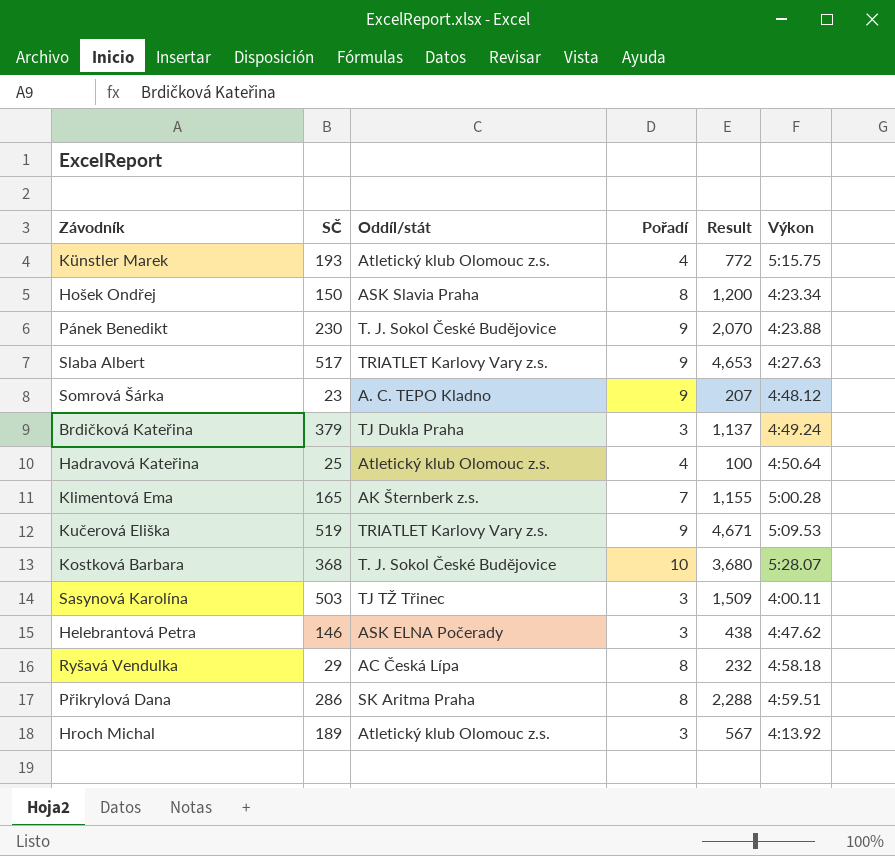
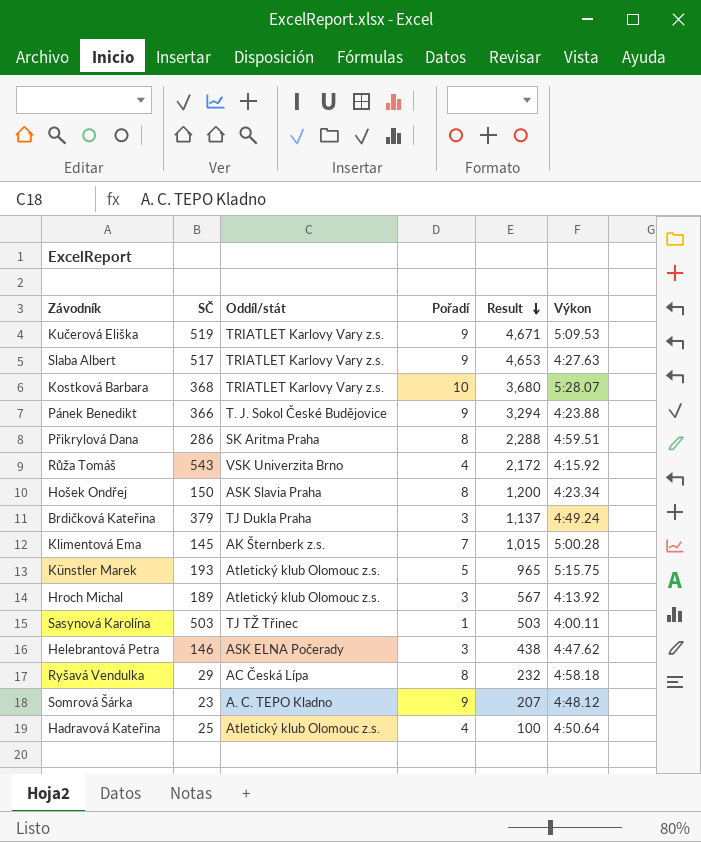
row order: none -> Result descending
Kostková Barbara | Oddíl/stát: T. J. Sokol České Budějovice -> TRIATLET Karlovy Vary z.s.
Pánek Benedikt | SČ: 230 -> 366
Pánek Benedikt | Result: 2,070 -> 3,294
row Růža Tomáš: none -> 543 | VSK Univerzita Brno | 4 | 2,172 | 4:15.92
Klimentová Ema | SČ: 165 -> 145
Klimentová Ema | Result: 1,155 -> 1,015
Künstler Marek | Pořadí: 4 -> 5
Künstler Marek | Result: 772 -> 965
Sasynová Karolína | Pořadí: 3 -> 1
Sasynová Karolína | Result: 1,509 -> 503

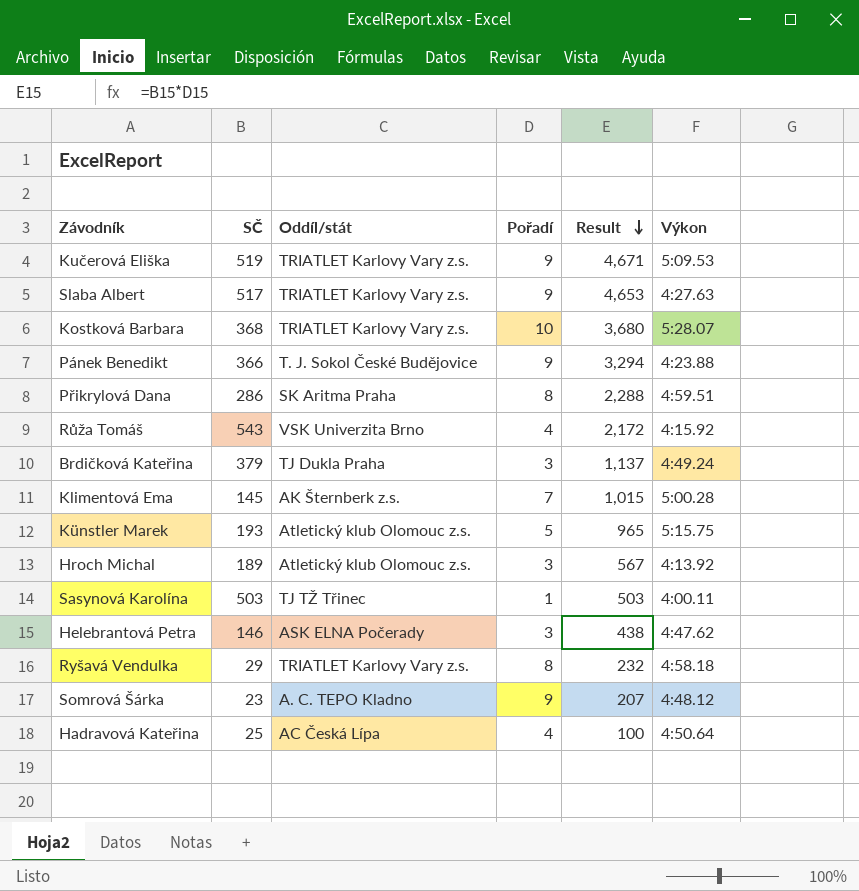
row Hošek Ondřej: 150 | ASK Slavia Praha | 8 | 1,200 | 4:23.34 -> none
Ryšavá Vendulka | Oddíl/stát: AC Česká Lípa -> TRIATLET Karlovy Vary z.s.
Hadravová Kateřina | Oddíl/stát: Atletický klub Olomouc z.s. -> AC Česká Lípa

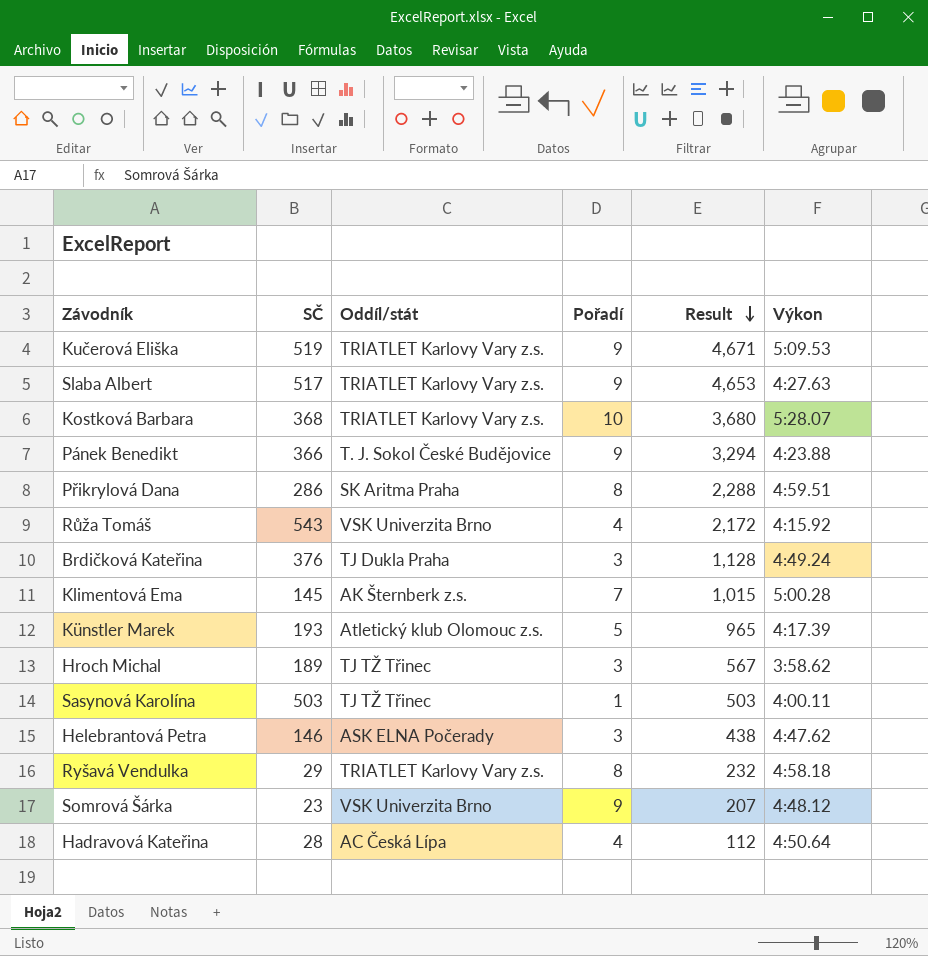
Brdičková Kateřina | SČ: 379 -> 376
Brdičková Kateřina | Result: 1,137 -> 1,128
Künstler Marek | Výkon: 5:15.75 -> 4:17.39
Hroch Michal | Oddíl/stát: Atletický klub Olomouc z.s. -> TJ TŽ Třinec
Hroch Michal | Výkon: 4:13.92 -> 3:58.62
Somrová Šárka | Oddíl/stát: A. C. TEPO Kladno -> VSK Univerzita Brno
Hadravová Kateřina | SČ: 25 -> 28
Hadravová Kateřina | Result: 100 -> 112

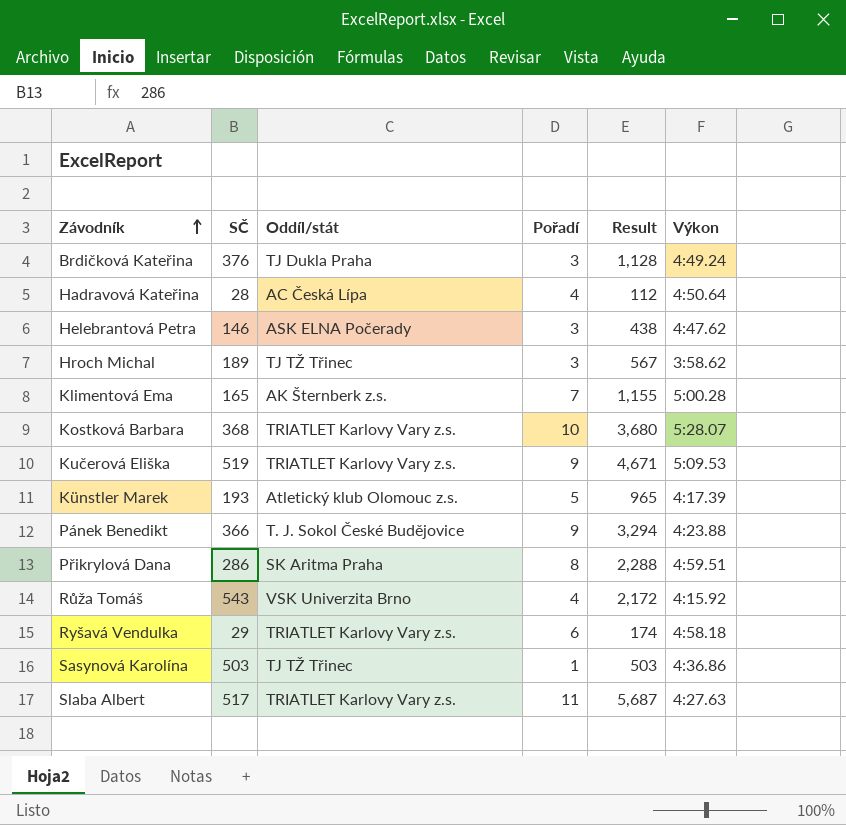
row order: Result descending -> Závodník ascending
row Somrová Šárka: 23 | VSK Univerzita Brno | 9 | 207 | 4:48.12 -> none
Klimentová Ema | SČ: 145 -> 165
Klimentová Ema | Result: 1,015 -> 1,155
Ryšavá Vendulka | Pořadí: 8 -> 6
Ryšavá Vendulka | Result: 232 -> 174
Sasynová Karolína | Výkon: 4:00.11 -> 4:36.86
Slaba Albert | Pořadí: 9 -> 11
Slaba Albert | Result: 4,653 -> 5,687

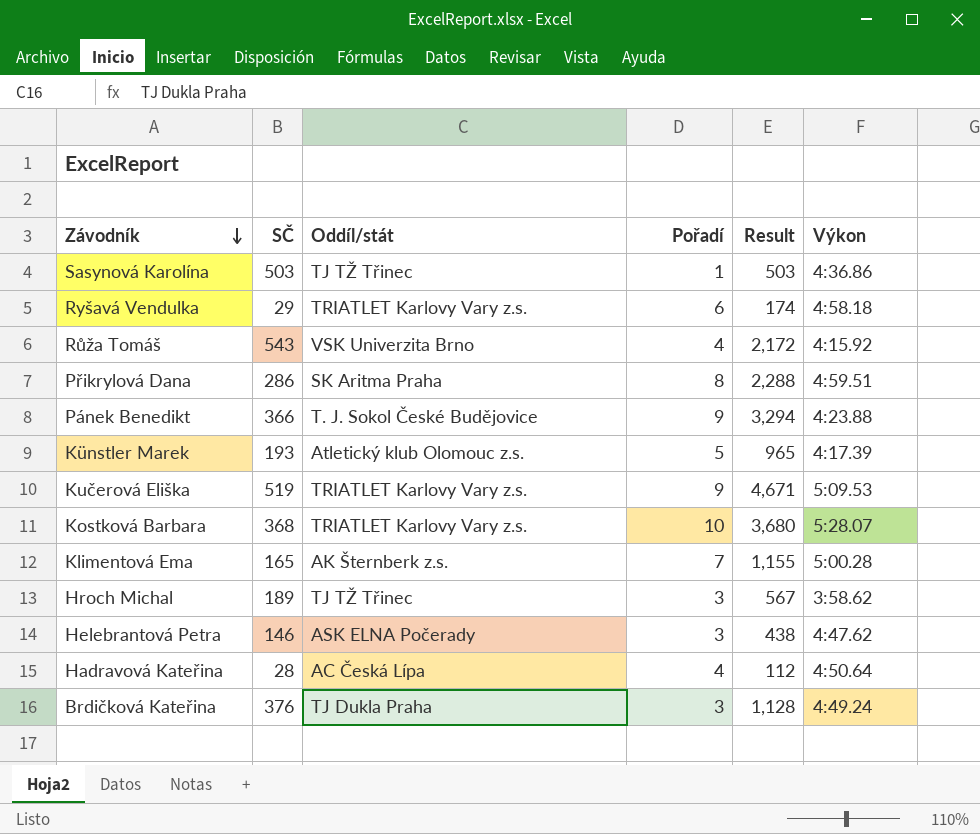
row order: Závodník ascending -> Závodník descending
row Slaba Albert: 517 | TRIATLET Karlovy Vary z.s. | 11 | 5,687 | 4:27.63 -> none

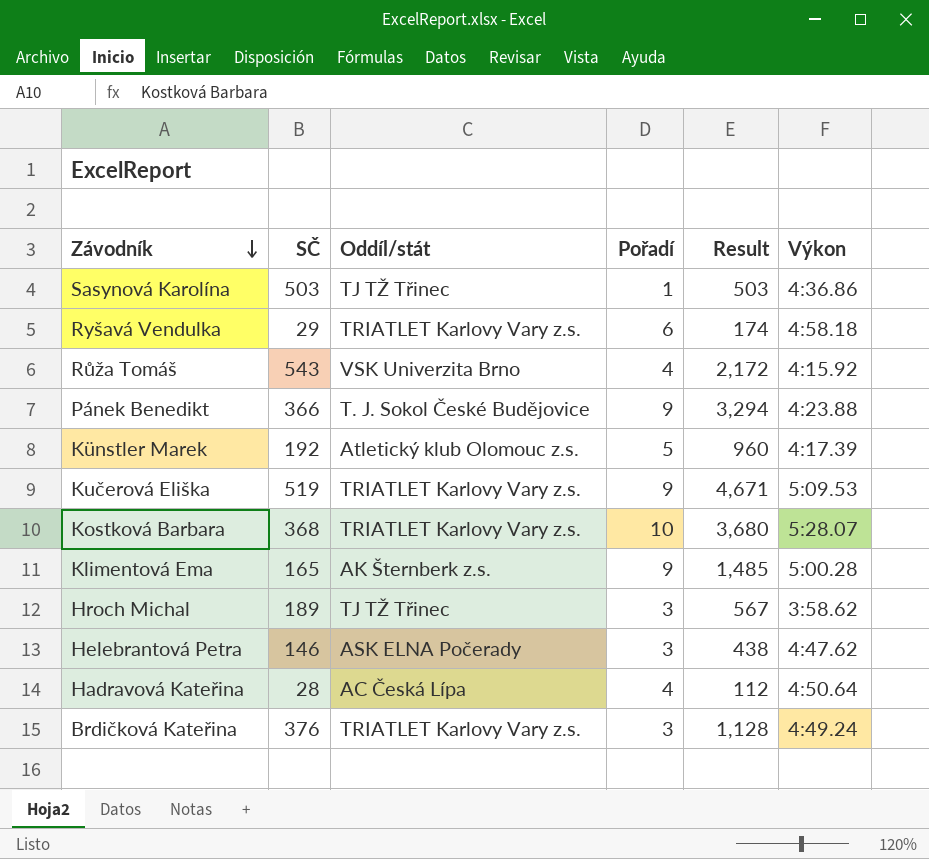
row Přikrylová Dana: 286 | SK Aritma Praha | 8 | 2,288 | 4:59.51 -> none
Künstler Marek | SČ: 193 -> 192
Künstler Marek | Result: 965 -> 960
Klimentová Ema | Pořadí: 7 -> 9
Klimentová Ema | Result: 1,155 -> 1,485
Brdičková Kateřina | Oddíl/stát: TJ Dukla Praha -> TRIATLET Karlovy Vary z.s.

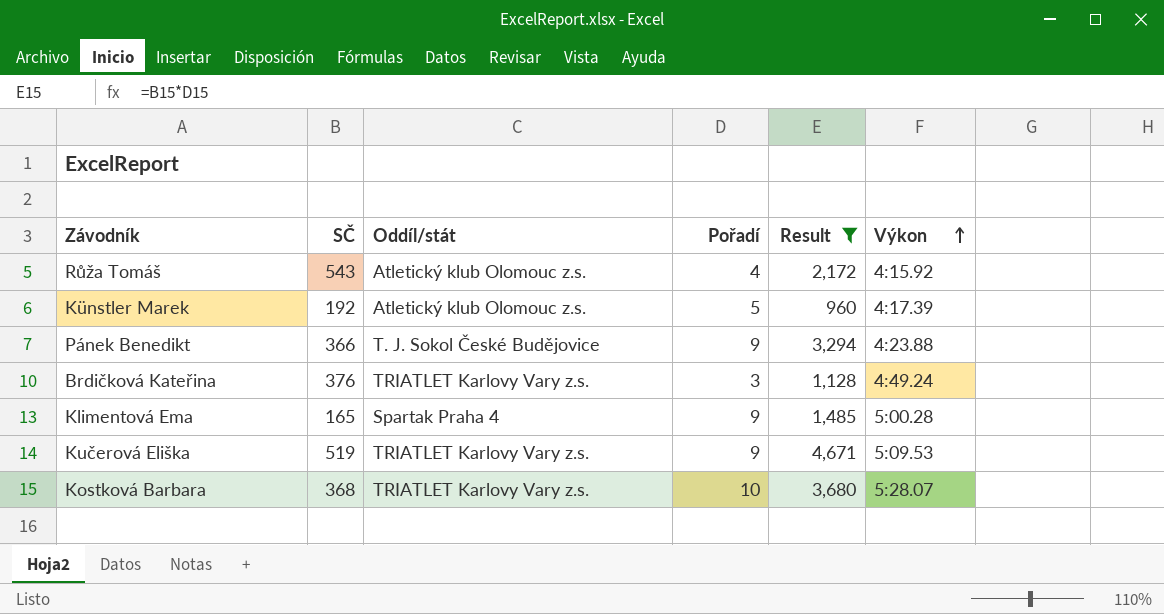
filter: none -> Result >= 960
row order: Závodník descending -> Výkon ascending
Růža Tomáš | Oddíl/stát: VSK Univerzita Brno -> Atletický klub Olomouc z.s.
Klimentová Ema | Oddíl/stát: AK Šternberk z.s. -> Spartak Praha 4

